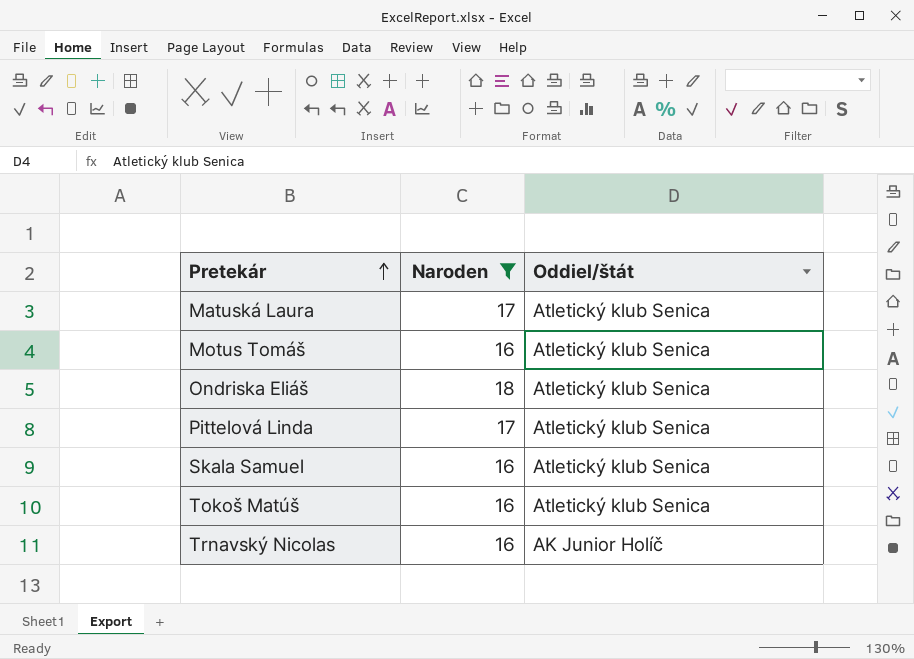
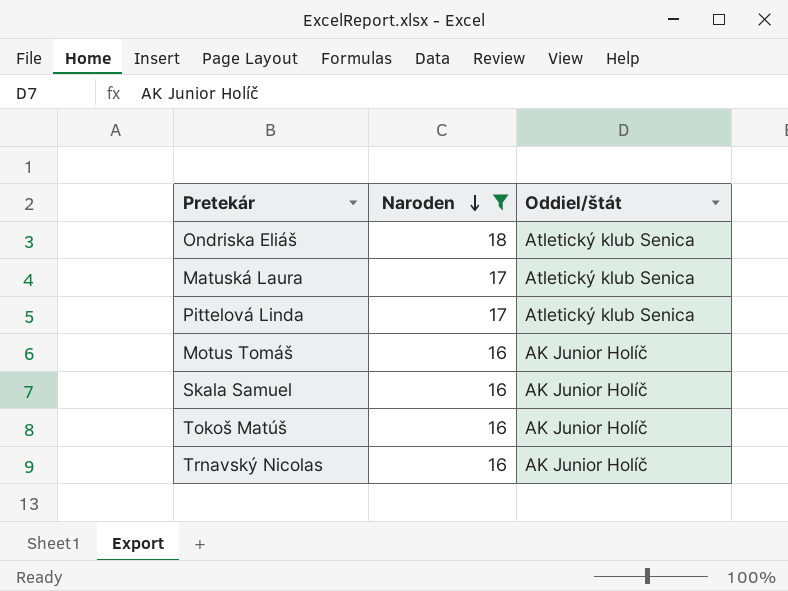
row order: Pretekár ascending -> Naroden descending
Motus Tomáš | Oddiel/štát: Atletický klub Senica -> AK Junior Holíč
Skala Samuel | Oddiel/štát: Atletický klub Senica -> AK Junior Holíč
Tokoš Matúš | Oddiel/štát: Atletický klub Senica -> AK Junior Holíč

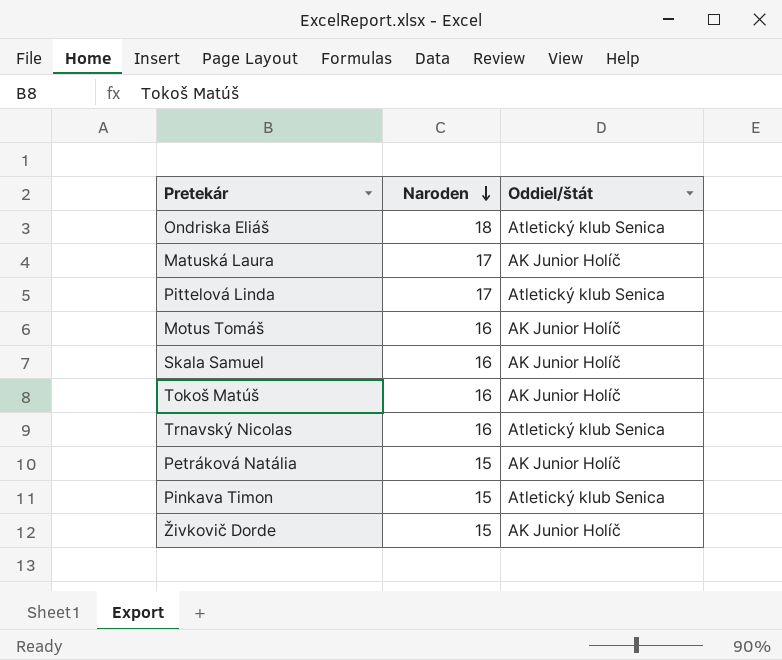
filter: Naroden != 15 -> none
Matuská Laura | Oddiel/štát: Atletický klub Senica -> AK Junior Holíč
Trnavský Nicolas | Oddiel/štát: AK Junior Holíč -> Atletický klub Senica

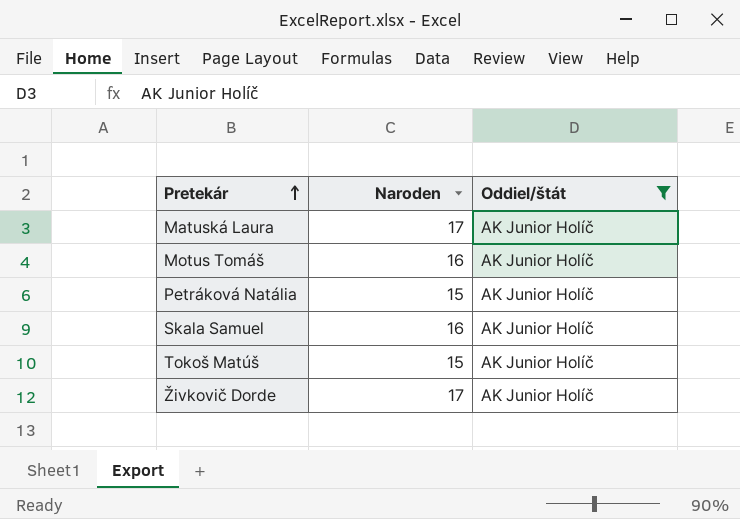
filter: none -> Oddiel/štát = AK Junior Holíč
row order: Naroden descending -> Pretekár ascending
Tokoš Matúš | Naroden: 16 -> 15
Živkovič Dorde | Naroden: 15 -> 17

